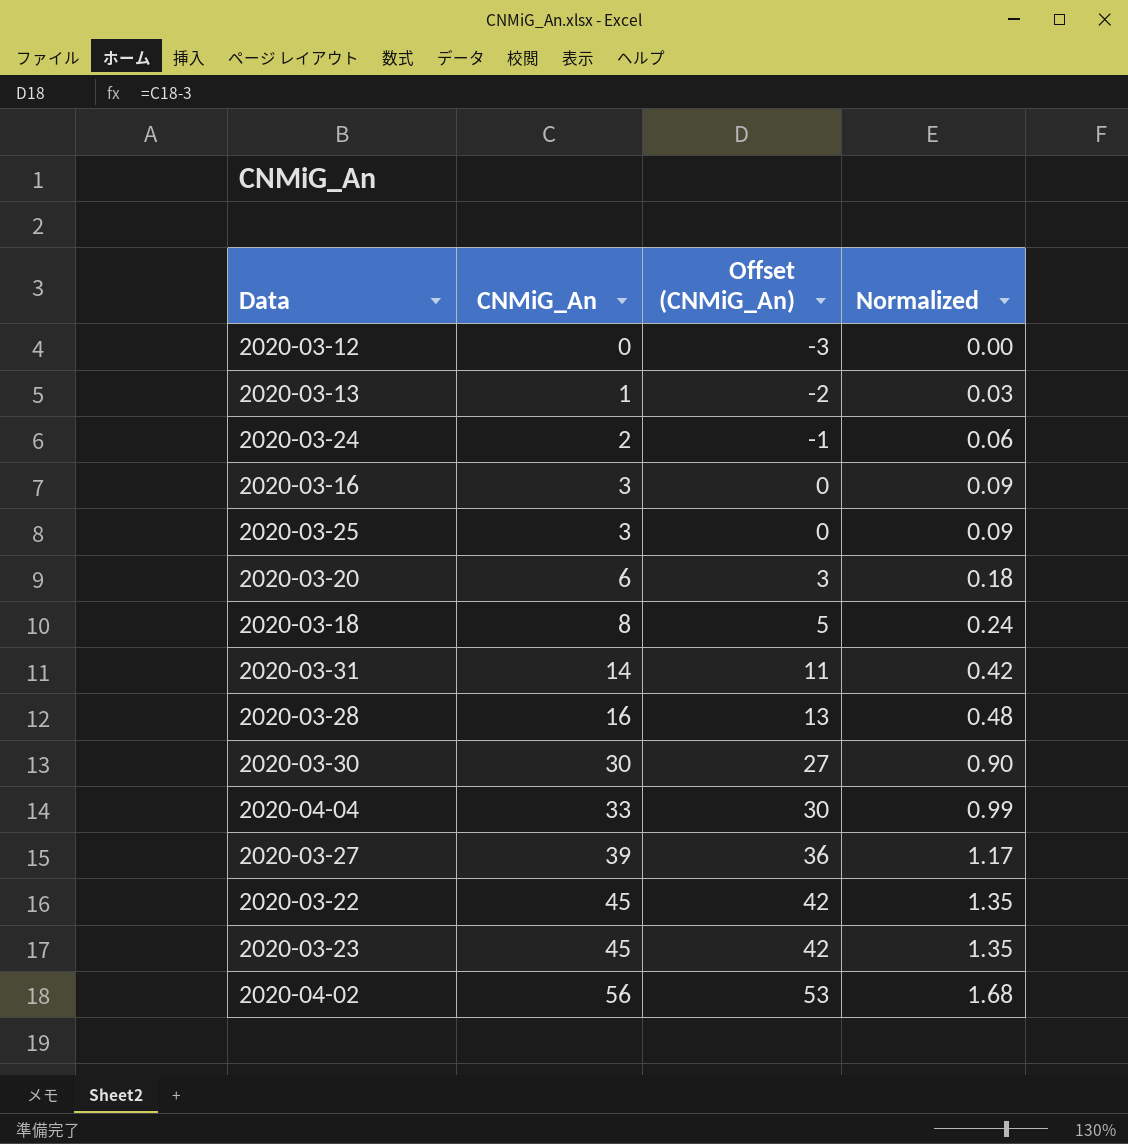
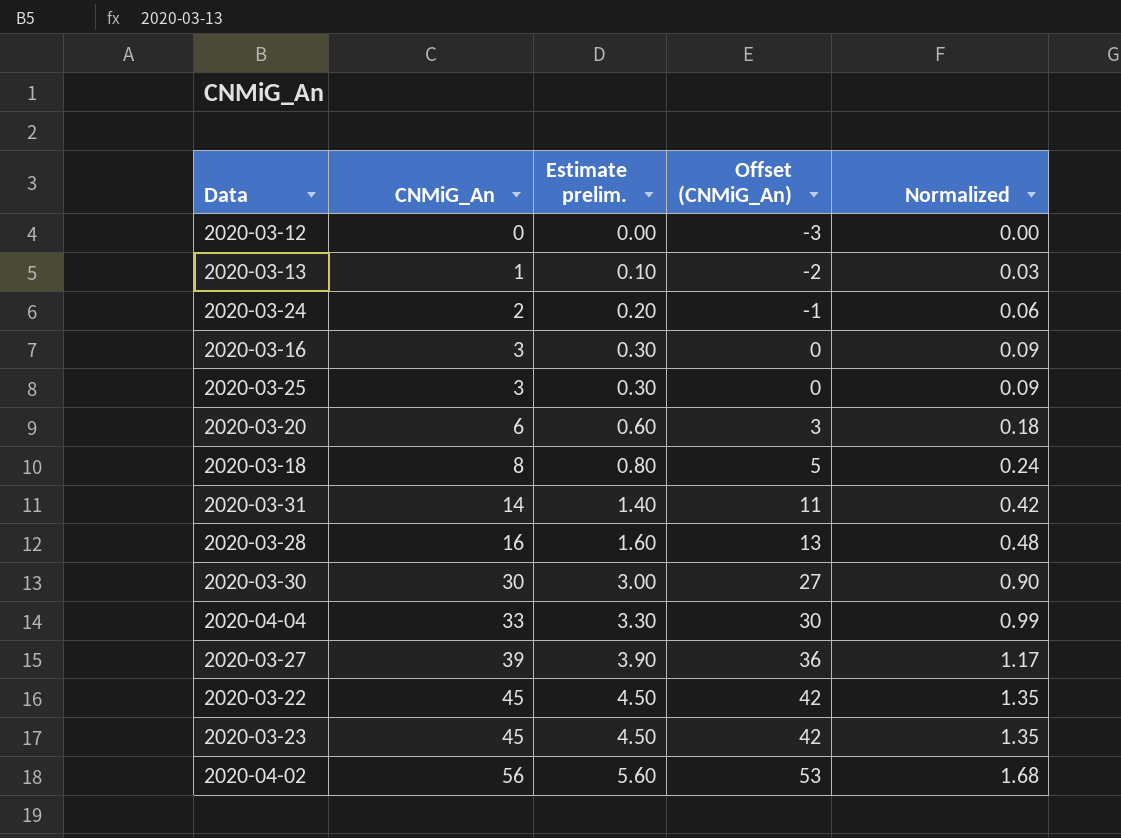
column Estimate prelim. | formula: none -> [CNMiG_An] * 0.1

